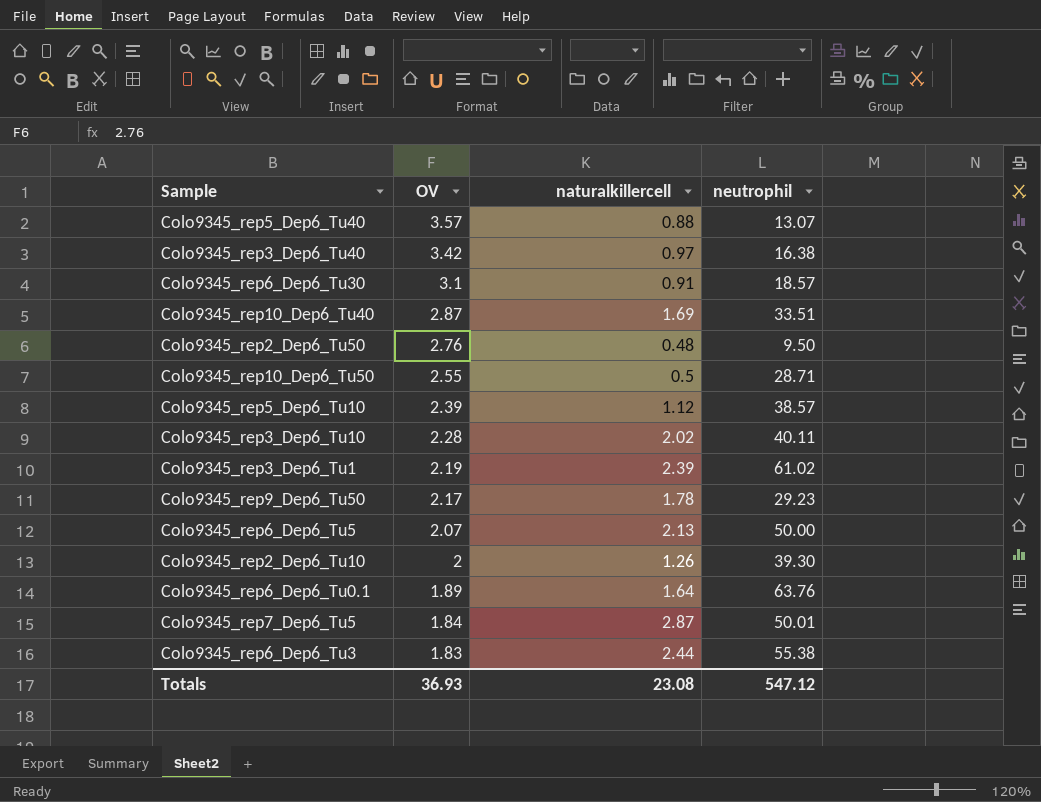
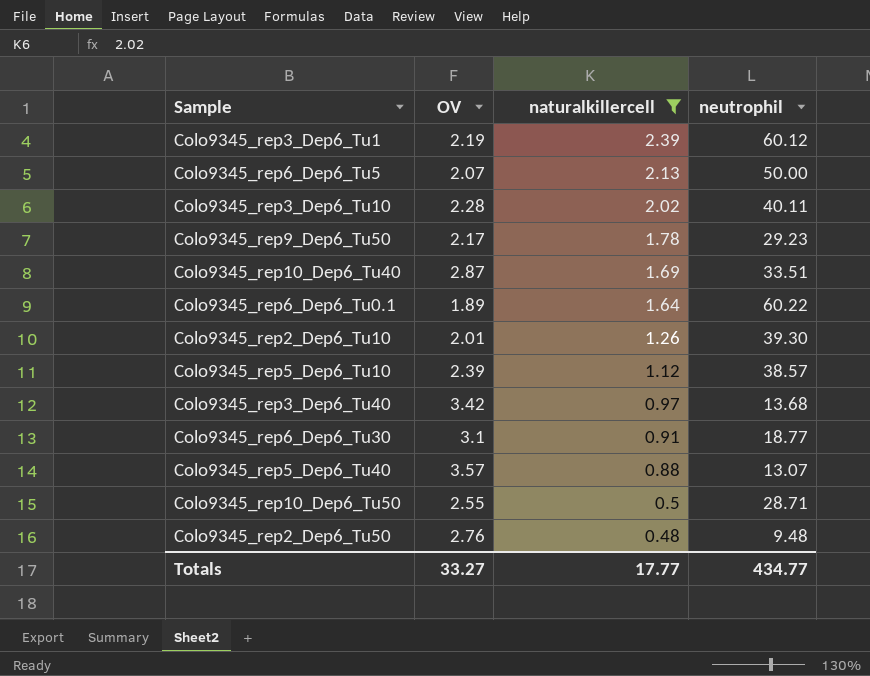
filter: none -> naturalkillercell <= 2.39
row order: OV descending -> naturalkillercell descending
Colo9345_rep3_Dep6_Tu1 | neutrophil: 61.02 -> 60.12
Colo9345_rep6_Dep6_Tu0.1 | neutrophil: 63.76 -> 60.22
Colo9345_rep2_Dep6_Tu10 | OV: 2 -> 2.01
Colo9345_rep3_Dep6_Tu40 | neutrophil: 16.38 -> 13.68
Colo9345_rep6_Dep6_Tu30 | neutrophil: 18.57 -> 18.77
Colo9345_rep2_Dep6_Tu50 | neutrophil: 9.50 -> 9.48
Totals | OV: 36.93 -> 33.27
Totals | naturalkillercell: 23.08 -> 17.77
Totals | neutrophil: 547.12 -> 434.77

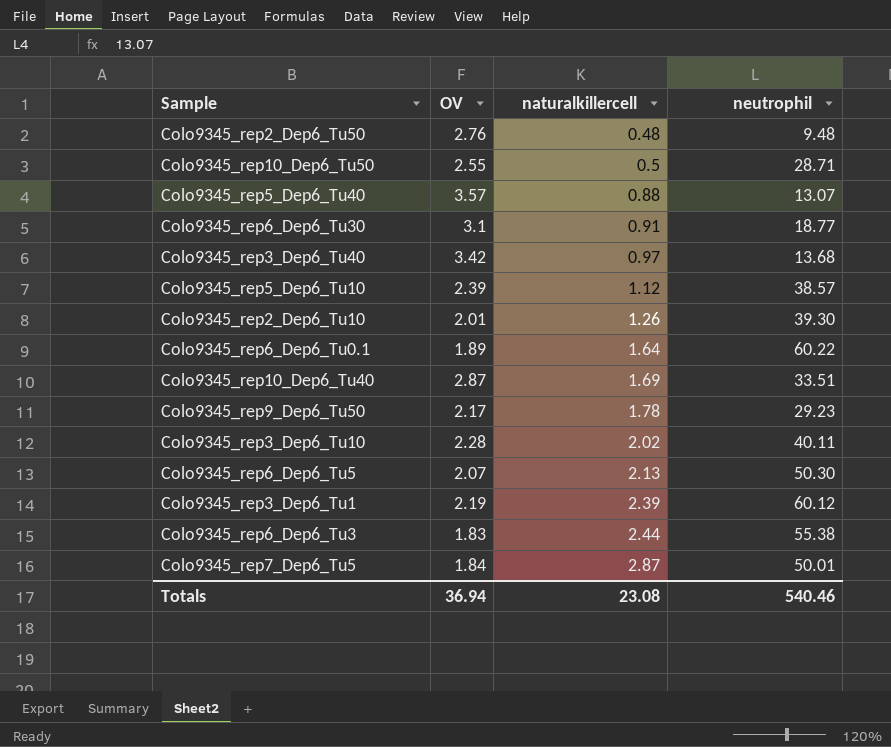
filter: naturalkillercell <= 2.39 -> none
row order: naturalkillercell descending -> naturalkillercell ascending
Colo9345_rep6_Dep6_Tu5 | neutrophil: 50.00 -> 50.30
Totals | OV: 33.27 -> 36.94
Totals | naturalkillercell: 17.77 -> 23.08
Totals | neutrophil: 434.77 -> 540.46

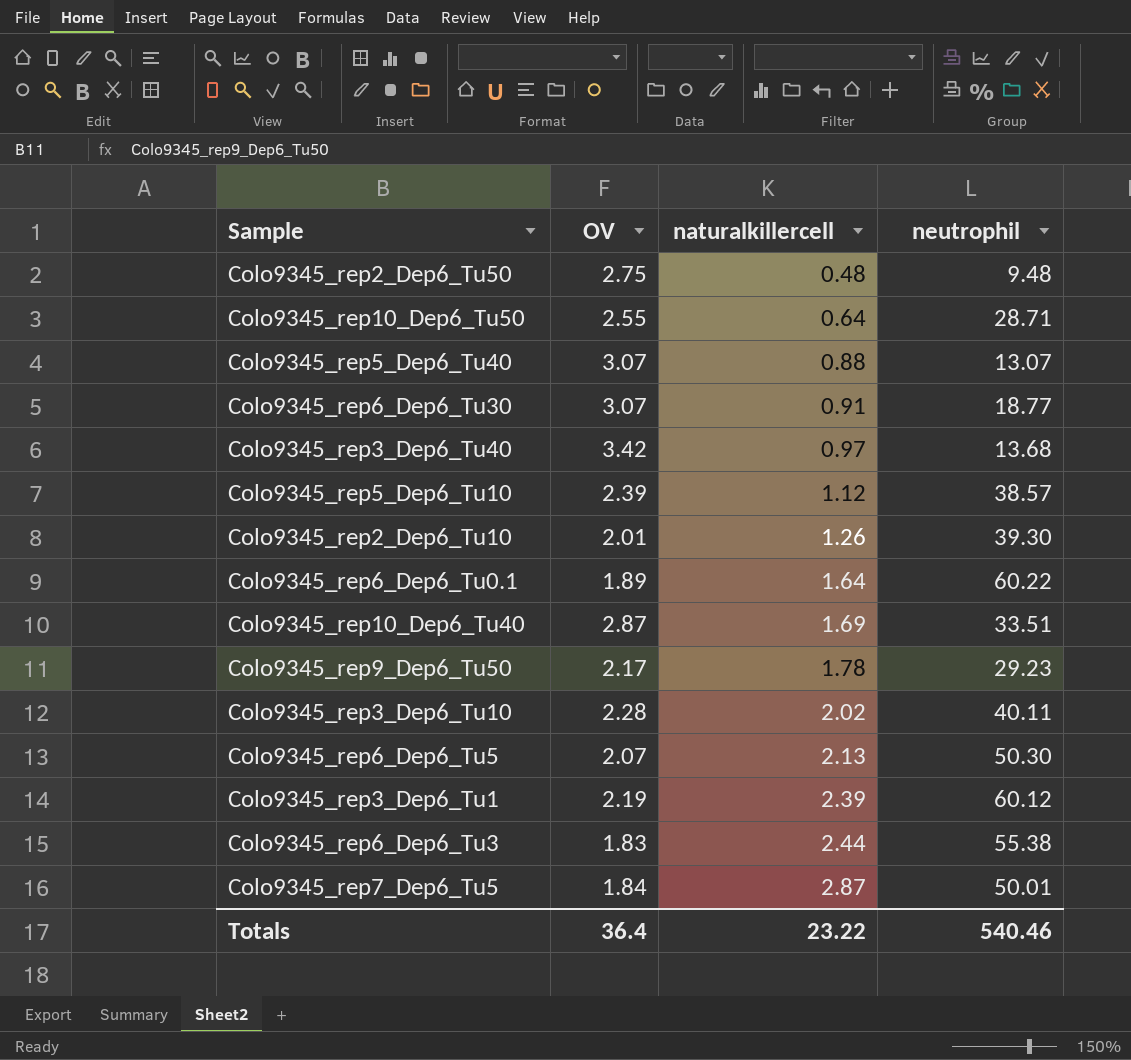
Colo9345_rep2_Dep6_Tu50 | OV: 2.76 -> 2.75
Colo9345_rep10_Dep6_Tu50 | naturalkillercell: 0.5 -> 0.64
Colo9345_rep5_Dep6_Tu40 | OV: 3.57 -> 3.07
Colo9345_rep6_Dep6_Tu30 | OV: 3.1 -> 3.07
Totals | OV: 36.94 -> 36.4
Totals | naturalkillercell: 23.08 -> 23.22

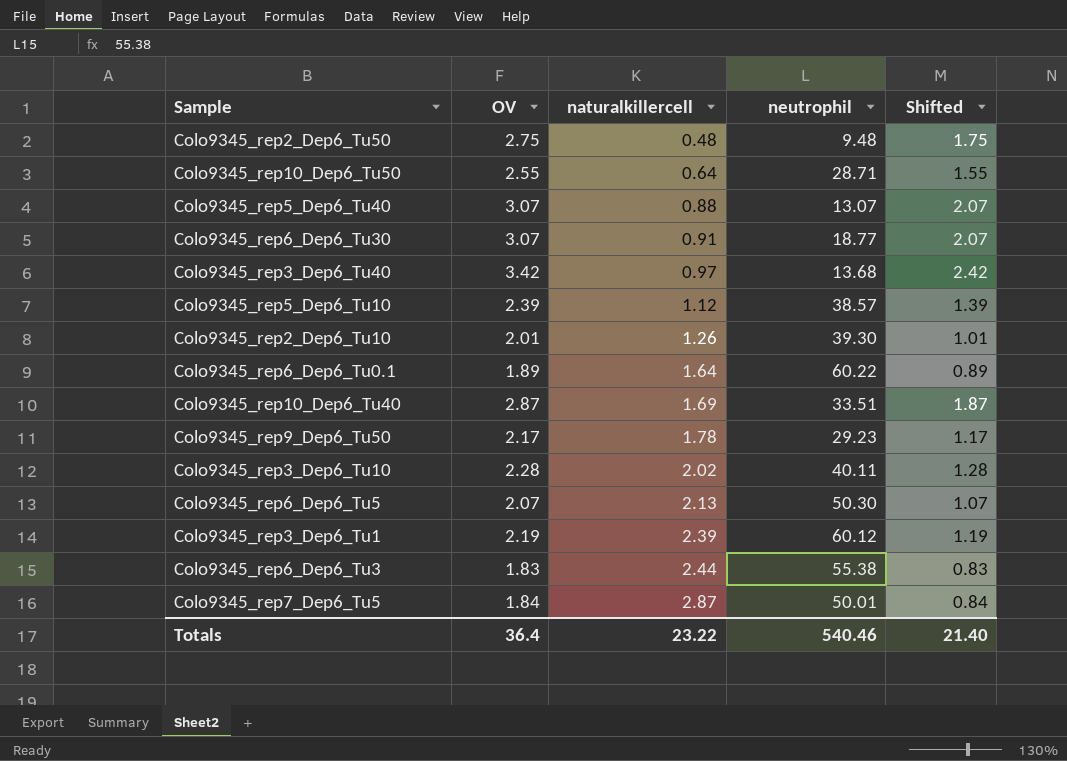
column Shifted | formula: none -> [OV] - 1

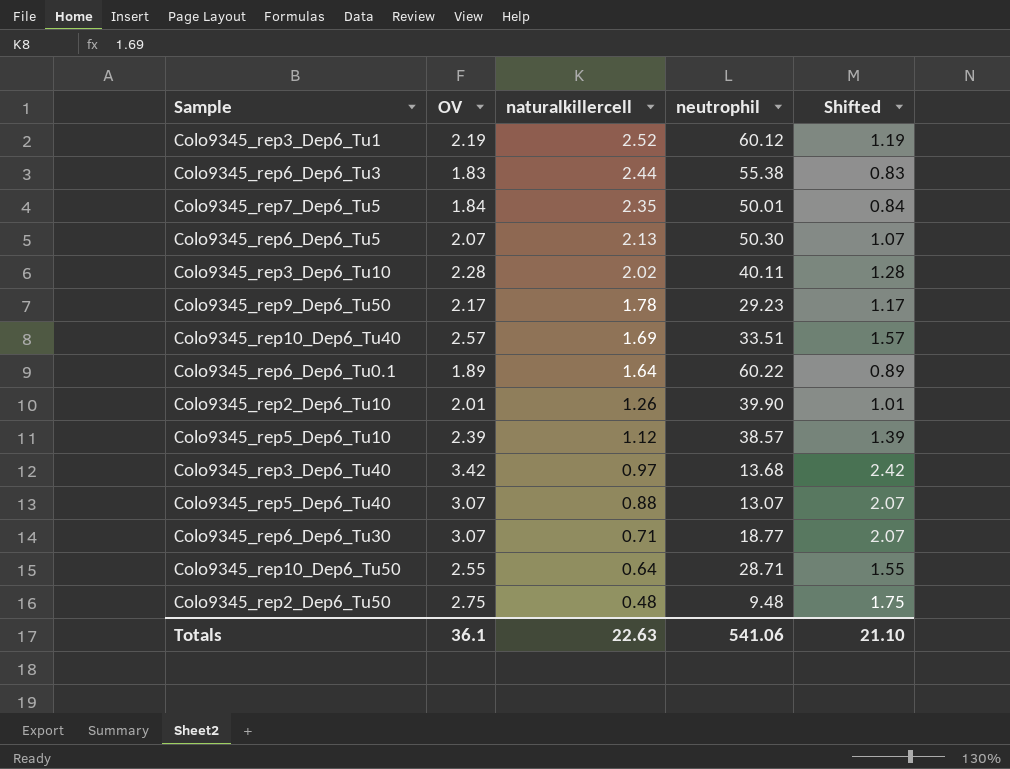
row order: naturalkillercell ascending -> naturalkillercell descending
Colo9345_rep3_Dep6_Tu1 | naturalkillercell: 2.39 -> 2.52
Colo9345_rep7_Dep6_Tu5 | naturalkillercell: 2.87 -> 2.35
Colo9345_rep10_Dep6_Tu40 | OV: 2.87 -> 2.57
Colo9345_rep10_Dep6_Tu40 | Shifted: 1.87 -> 1.57
Colo9345_rep2_Dep6_Tu10 | neutrophil: 39.30 -> 39.90
Colo9345_rep6_Dep6_Tu30 | naturalkillercell: 0.91 -> 0.71
Totals | OV: 36.4 -> 36.1
Totals | naturalkillercell: 23.22 -> 22.63
Totals | neutrophil: 540.46 -> 541.06
Totals | Shifted: 21.40 -> 21.10

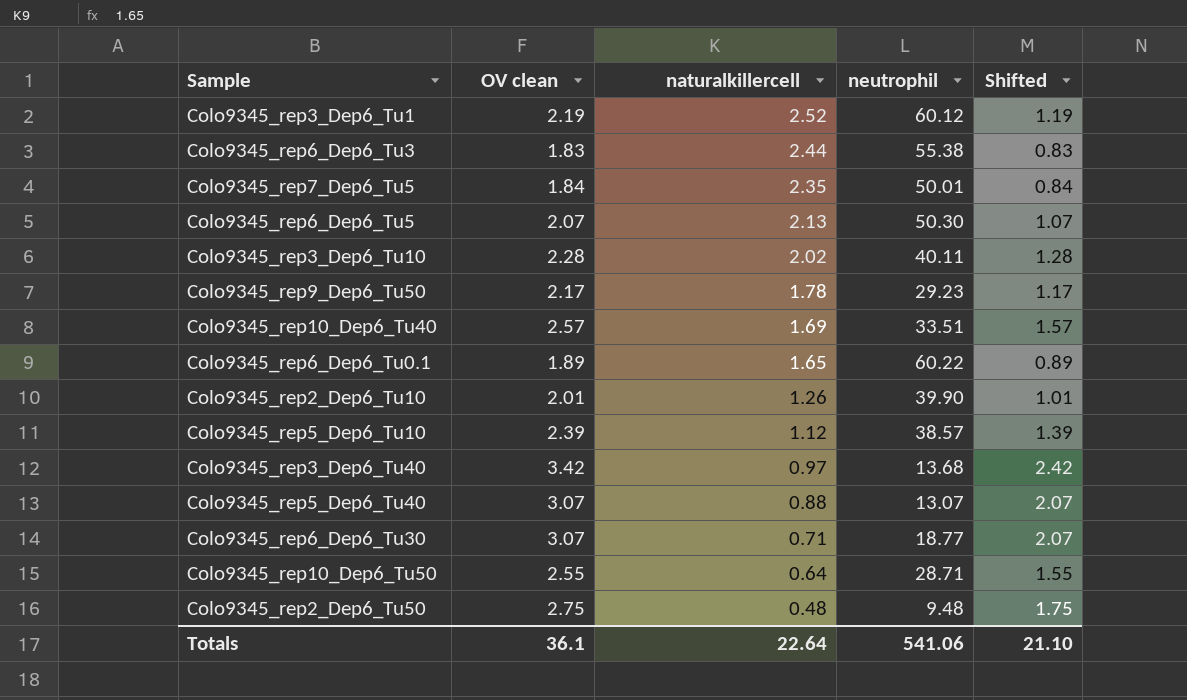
column name: OV -> OV clean
Colo9345_rep6_Dep6_Tu0.1 | naturalkillercell: 1.64 -> 1.65
Totals | naturalkillercell: 22.63 -> 22.64

